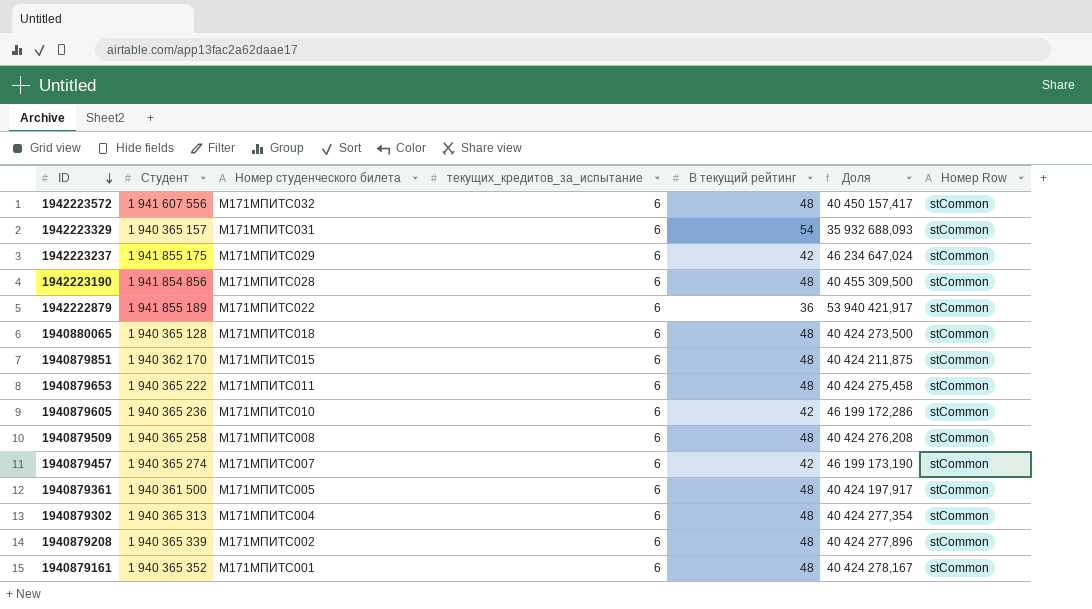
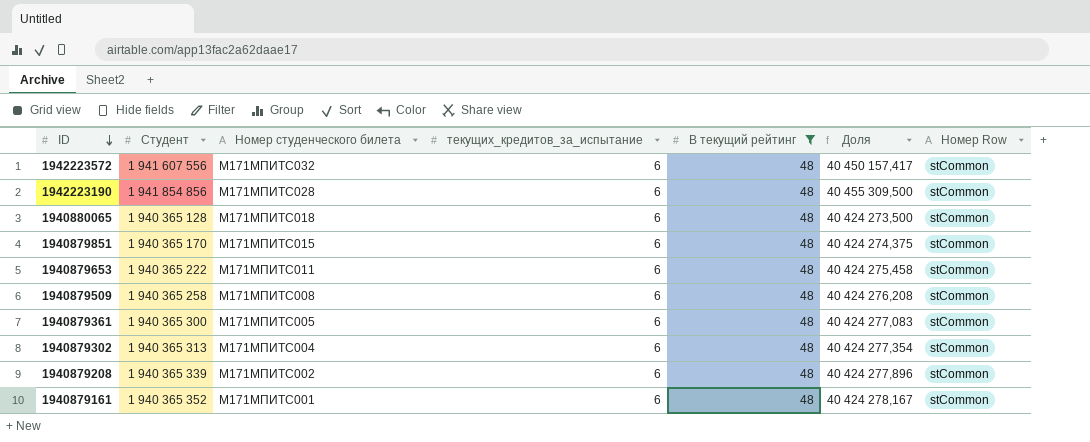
filter: none -> В текущий рейтинг = 48
1940879851 | Студент: 1 940 362 170 -> 1 940 365 170
1940879851 | Доля: 40 424 211,875 -> 40 424 274,375
1940879361 | Студент: 1 940 361 500 -> 1 940 365 300
1940879361 | Доля: 40 424 197,917 -> 40 424 277,083

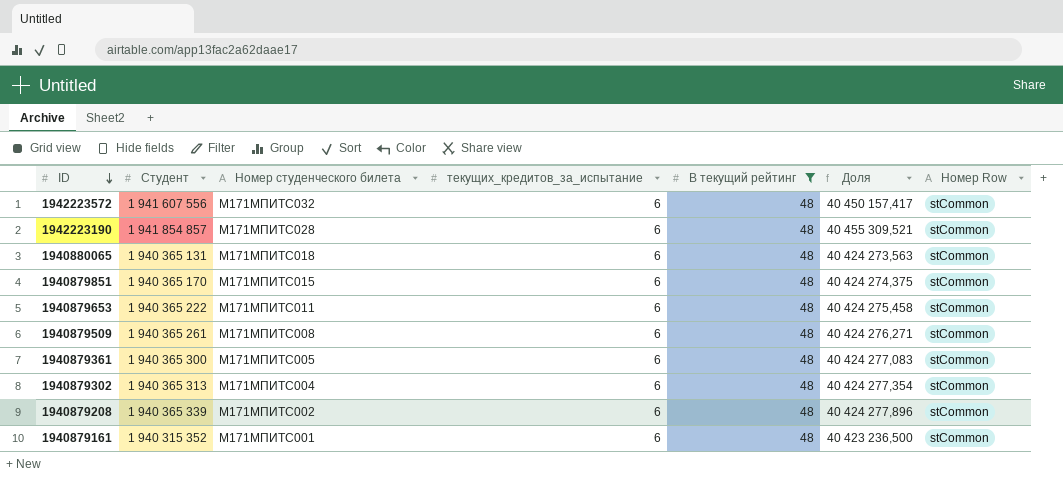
1942223190 | Студент: 1 941 854 856 -> 1 941 854 857
1942223190 | Доля: 40 455 309,500 -> 40 455 309,521
1940880065 | Студент: 1 940 365 128 -> 1 940 365 131
1940880065 | Доля: 40 424 273,500 -> 40 424 273,563
1940879509 | Студент: 1 940 365 258 -> 1 940 365 261
1940879509 | Доля: 40 424 276,208 -> 40 424 276,271
1940879161 | Студент: 1 940 365 352 -> 1 940 315 352
1940879161 | Доля: 40 424 278,167 -> 40 423 236,500

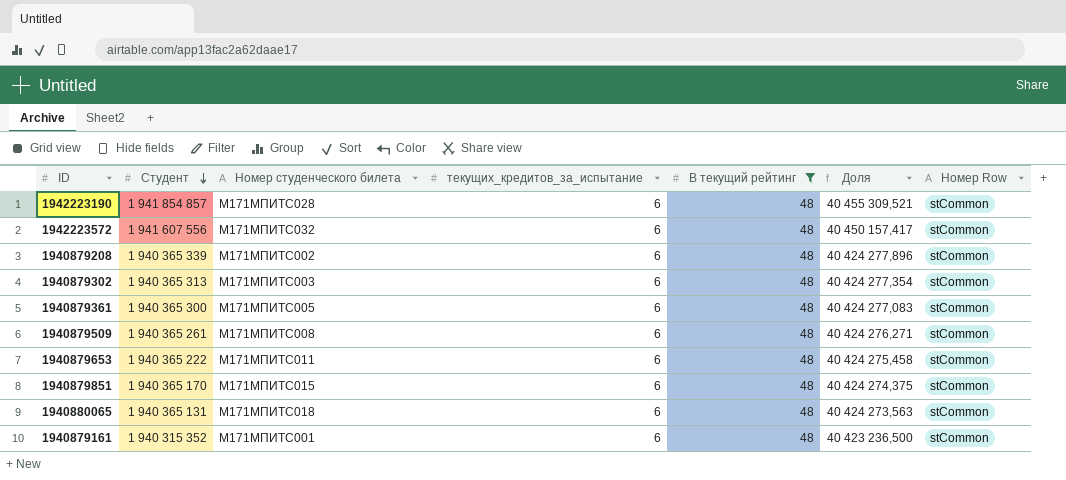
row order: ID descending -> Студент descending
1940879302 | Номер студенческого билета: М171МПИТС004 -> М171МПИТС003

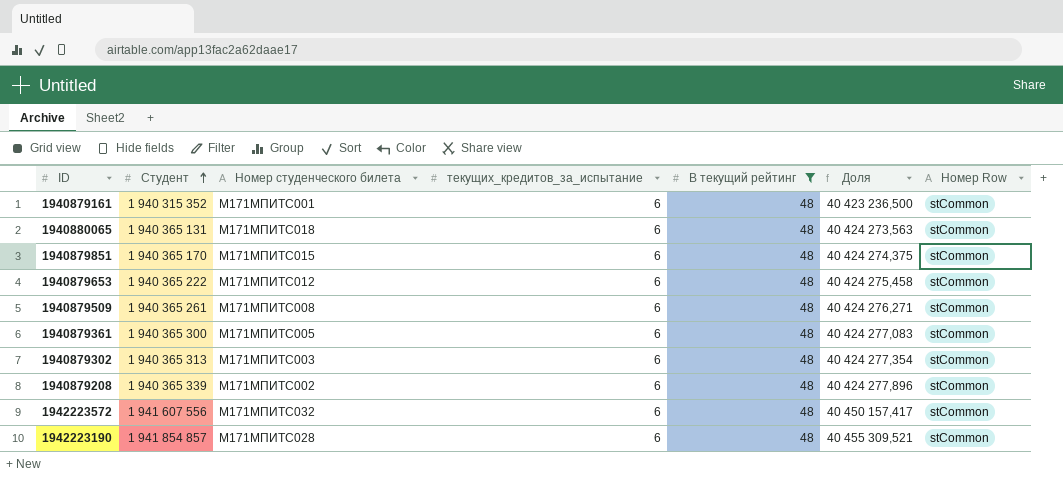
row order: Студент descending -> Студент ascending
1940879653 | Номер студенческого билета: М171МПИТС011 -> М171МПИТС012

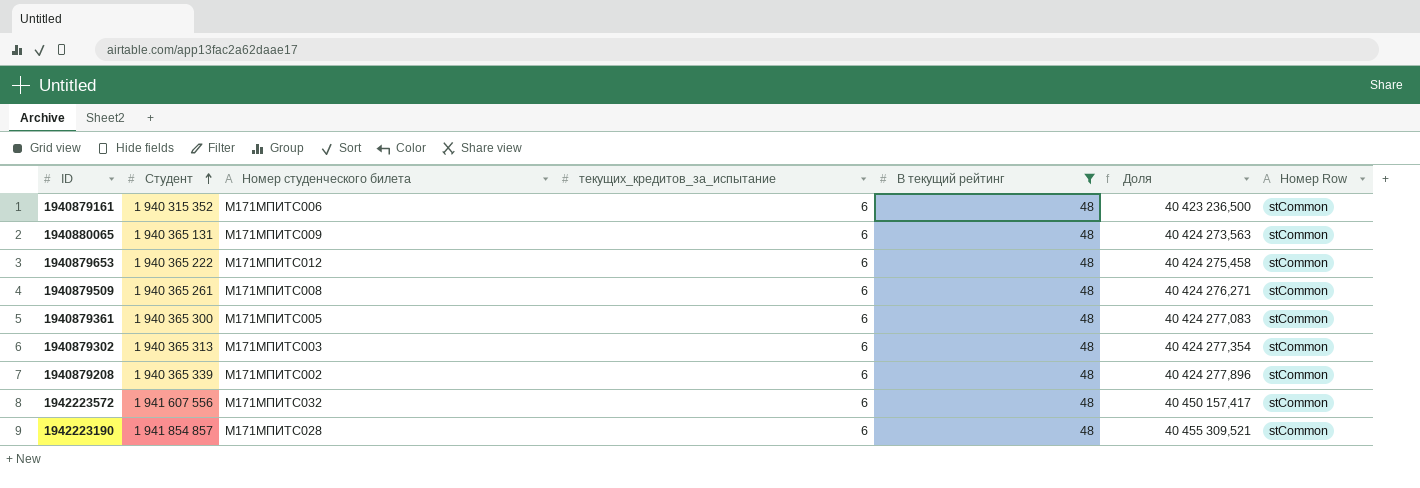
row 1940879851: 1 940 365 170 | М171МПИТС015 | 6 | 48 | 40 424 274,375 | stCommon -> none
1940879161 | Номер студенческого билета: М171МПИТС001 -> М171МПИТС006
1940880065 | Номер студенческого билета: М171МПИТС018 -> М171МПИТС009

